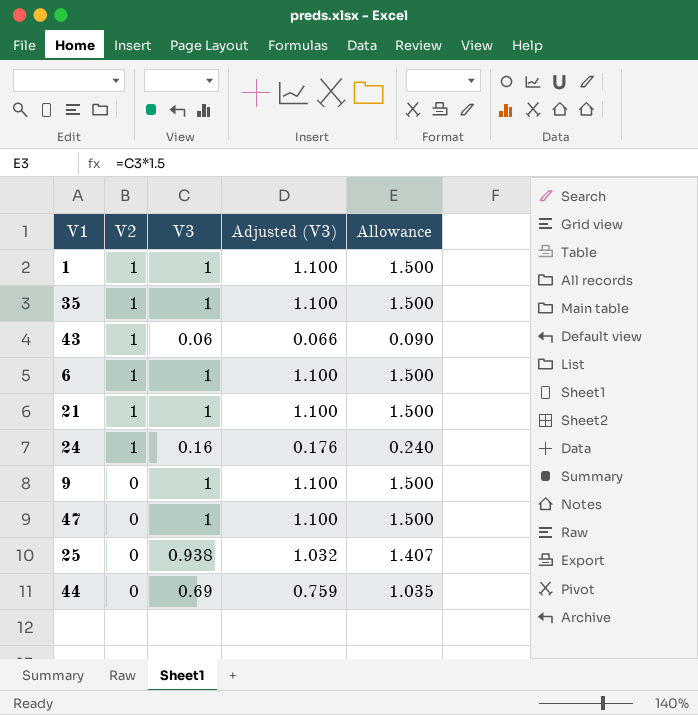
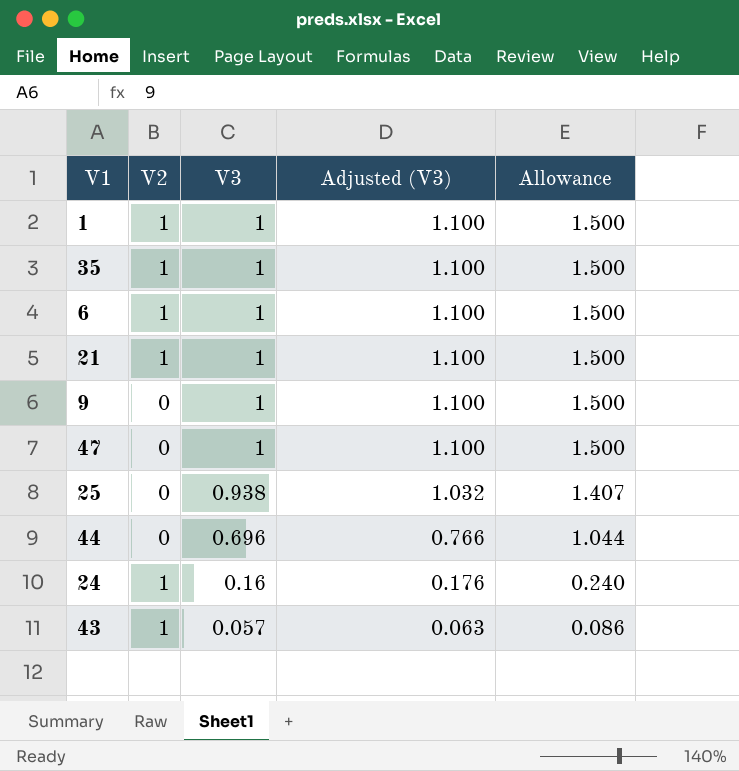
row order: V2 descending -> V3 descending
44 | V3: 0.69 -> 0.696
44 | Adjusted (V3): 0.759 -> 0.766
44 | Allowance: 1.035 -> 1.044
43 | V3: 0.06 -> 0.057
43 | Adjusted (V3): 0.066 -> 0.063
43 | Allowance: 0.090 -> 0.086

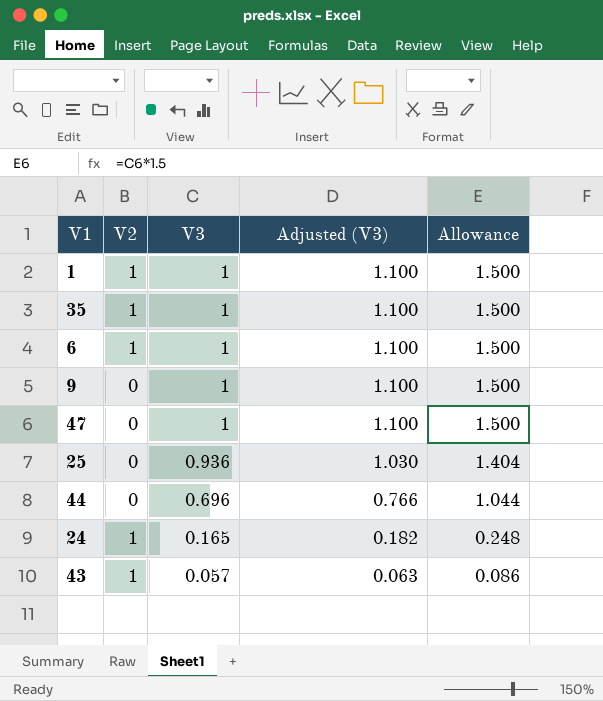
row 21: 1 | 1 | 1.100 | 1.500 -> none
25 | V3: 0.938 -> 0.936
25 | Adjusted (V3): 1.032 -> 1.030
25 | Allowance: 1.407 -> 1.404
24 | V3: 0.16 -> 0.165
24 | Adjusted (V3): 0.176 -> 0.182
24 | Allowance: 0.240 -> 0.248

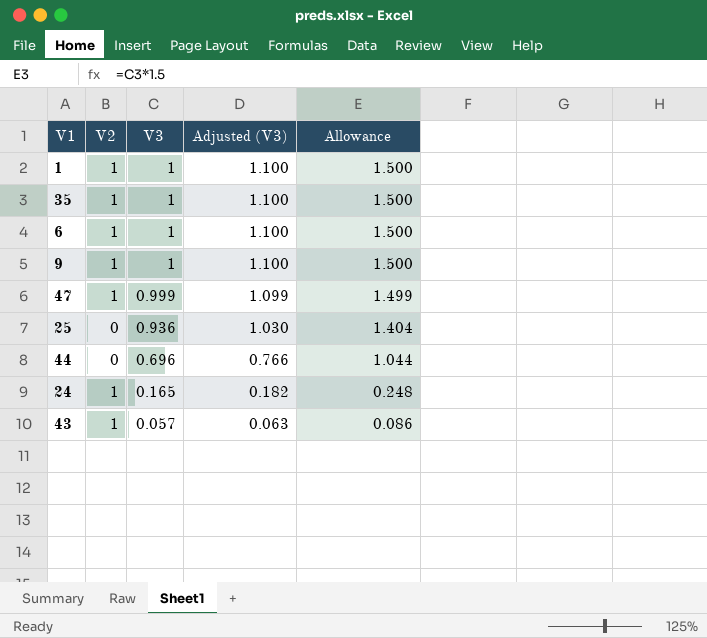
9 | V2: 0 -> 1
47 | V2: 0 -> 1
47 | V3: 1 -> 0.999
47 | Adjusted (V3): 1.100 -> 1.099
47 | Allowance: 1.500 -> 1.499

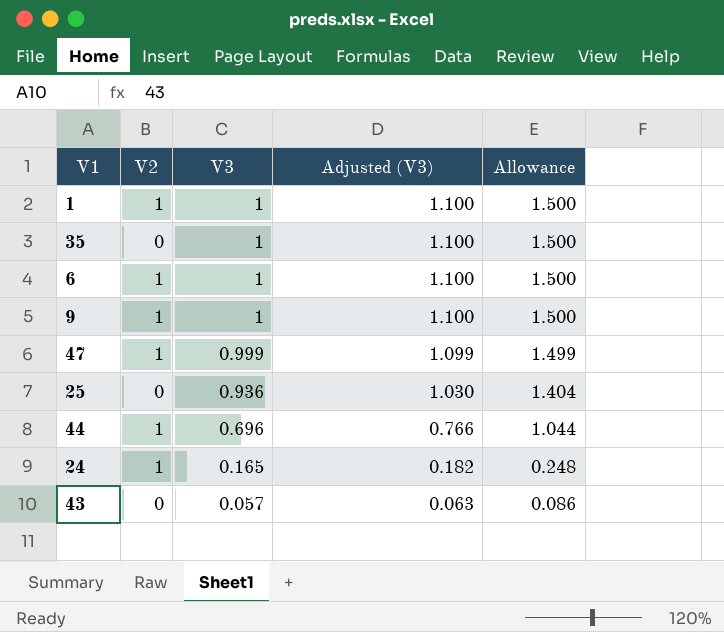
35 | V2: 1 -> 0
44 | V2: 0 -> 1
43 | V2: 1 -> 0

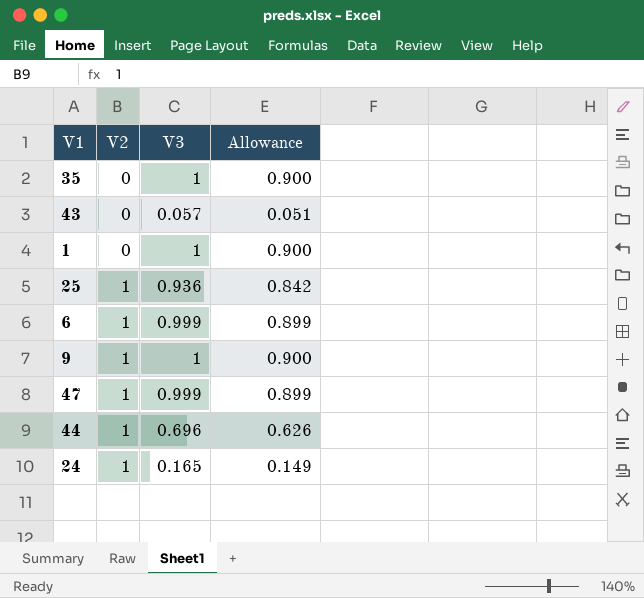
row order: V3 descending -> V2 ascending
column Adjusted (V3) | formula: [V3] * 1.1 -> none
column Allowance | formula: [V3] * 1.5 -> [V3] * 0.9
1 | V2: 1 -> 0
25 | V2: 0 -> 1
6 | V3: 1 -> 0.999

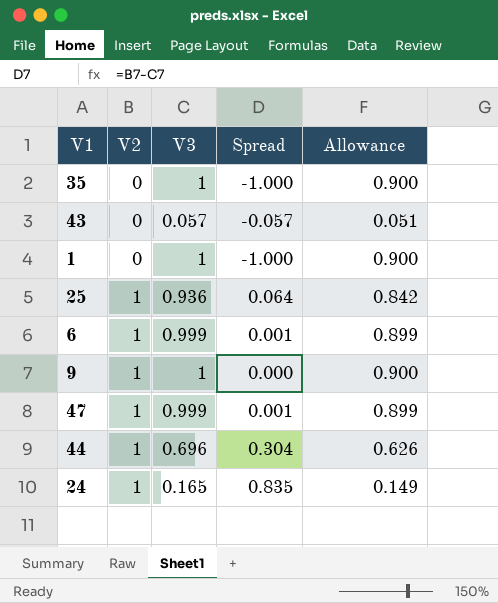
column Spread | formula: none -> [V2] - [V3]

